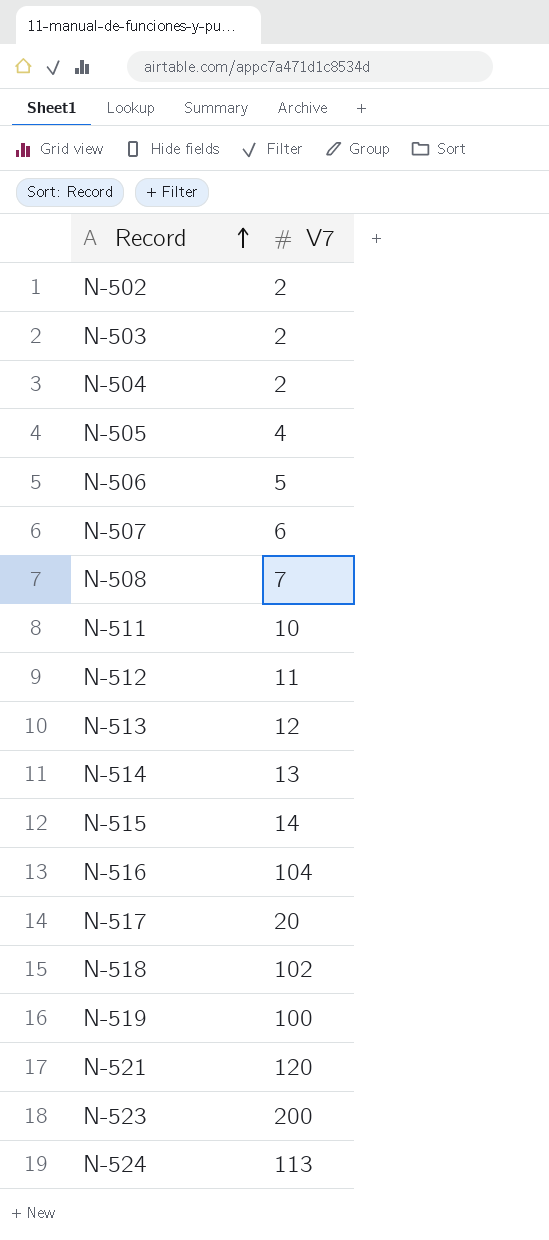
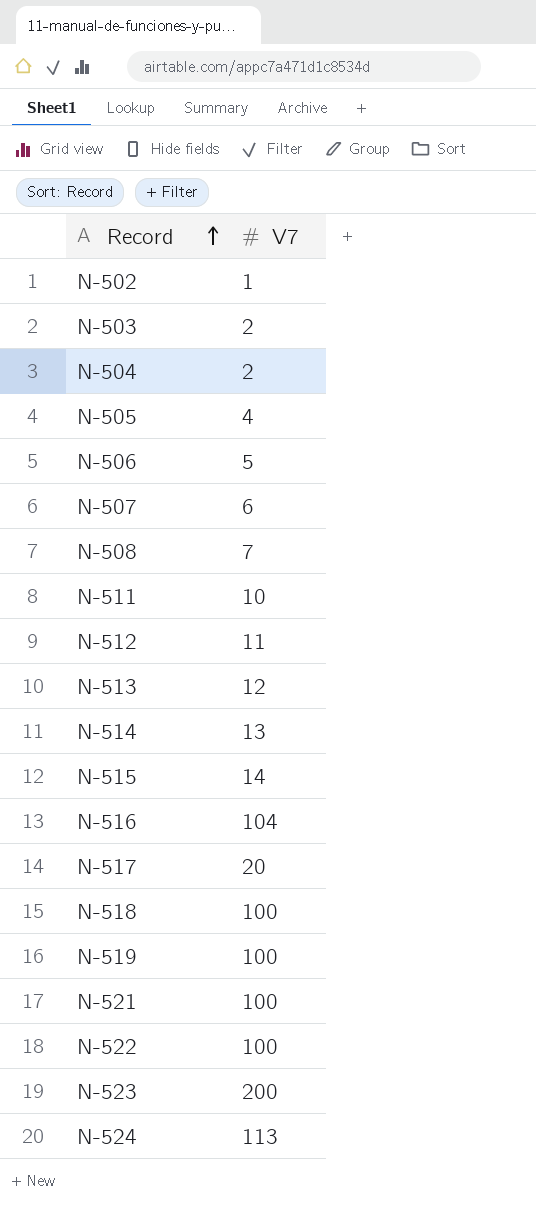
N-502 | V7: 2 -> 1
N-518 | V7: 102 -> 100
N-521 | V7: 120 -> 100
row N-522: none -> 100

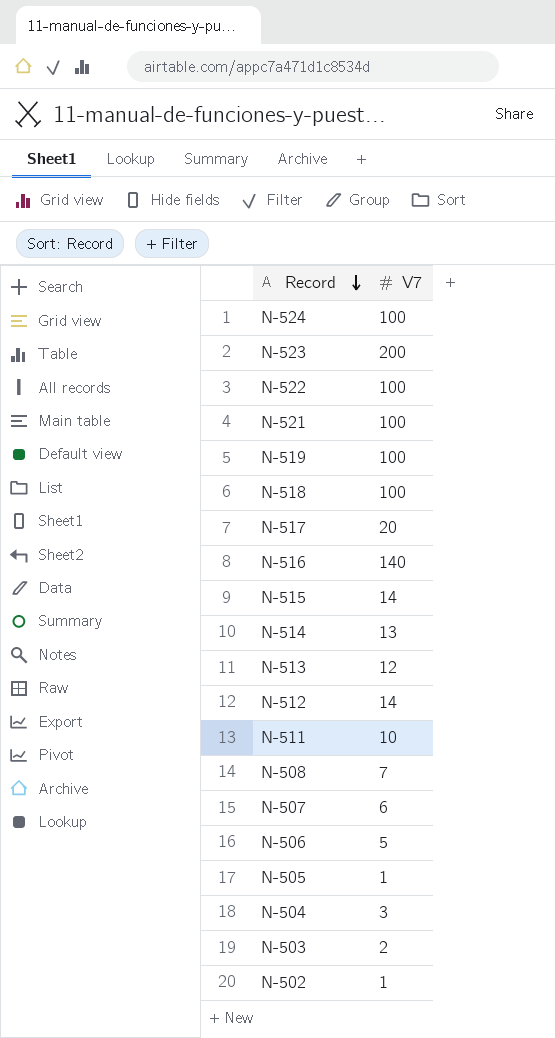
row order: Record ascending -> Record descending
N-524 | V7: 113 -> 100
N-516 | V7: 104 -> 140
N-512 | V7: 11 -> 14
N-505 | V7: 4 -> 1
N-504 | V7: 2 -> 3

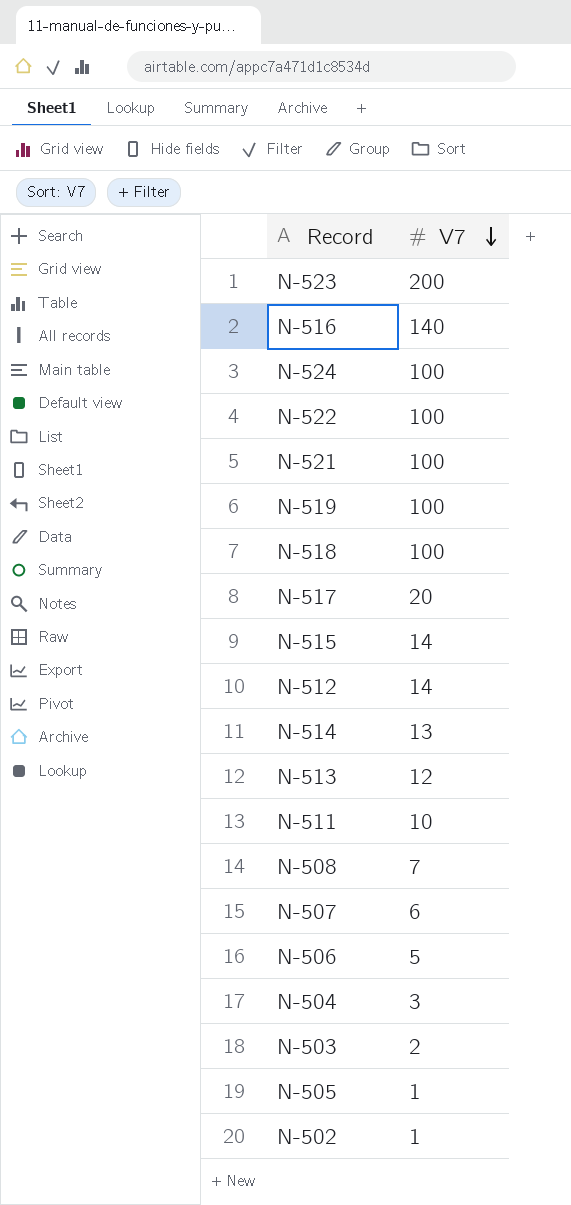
row order: Record descending -> V7 descending

